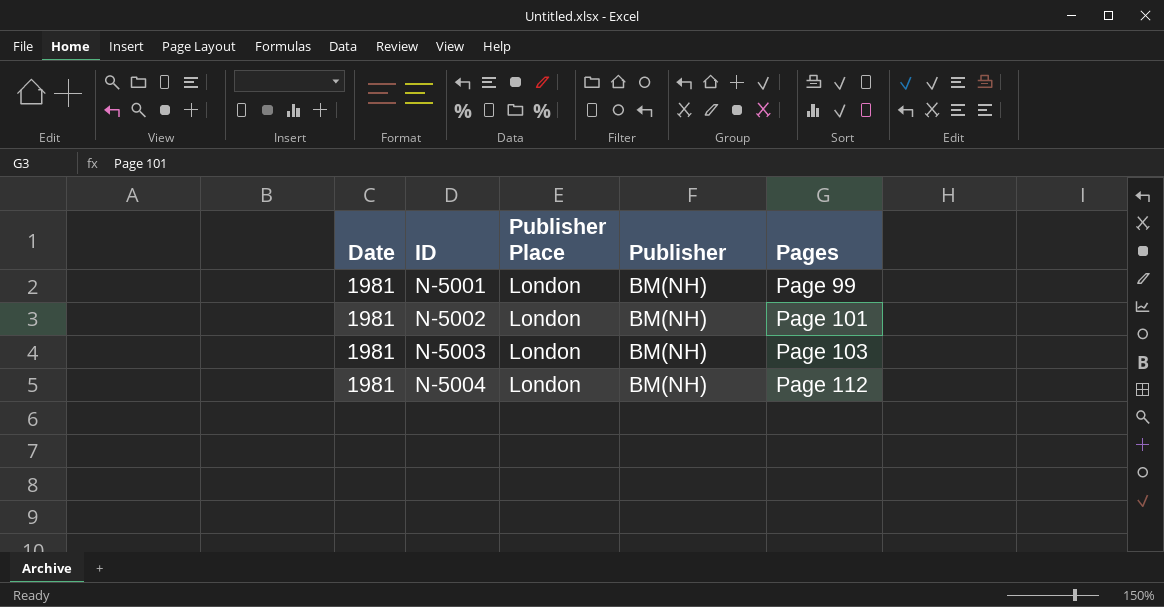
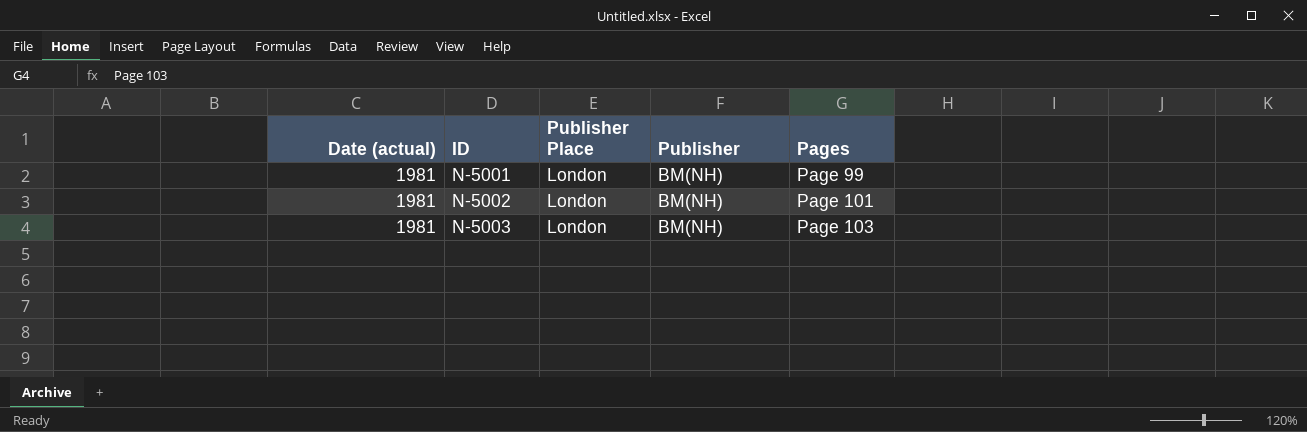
column name: Date -> Date (actual)
row N-5004: 1981 | London | BM(NH) | Page 112 -> none

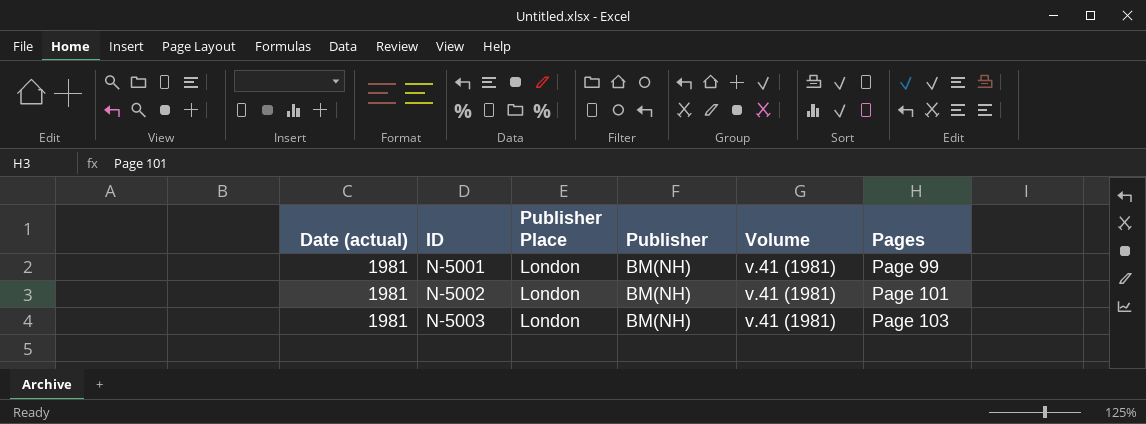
column Volume | position: none -> 5

